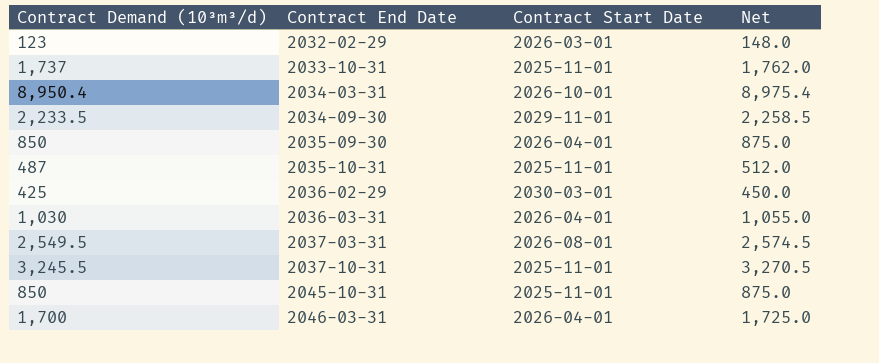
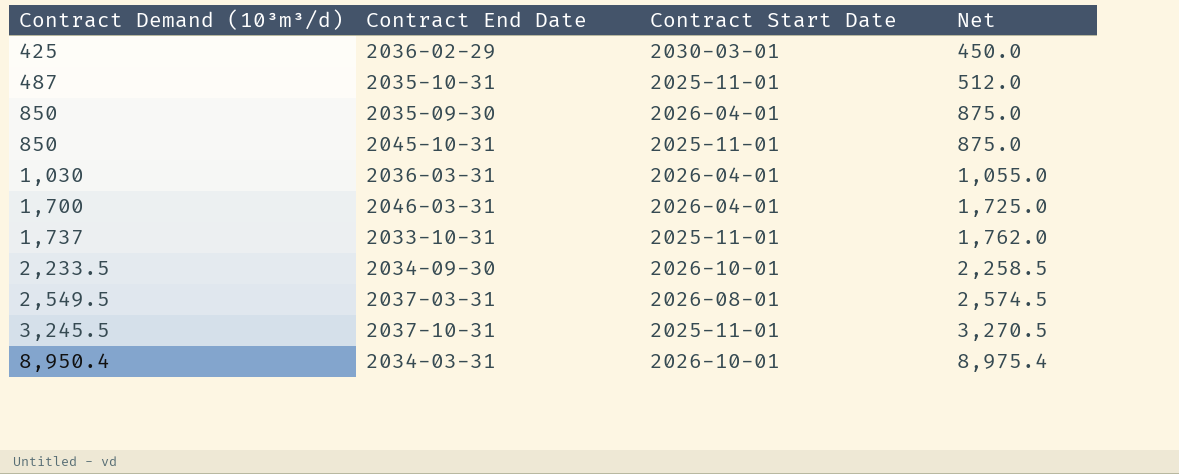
row order: Contract End Date ascending -> Contract Demand (10³m³/d) ascending
row 2032-02-29: 123 | 2026-03-01 | 148.0 -> none
2034-09-30 | Contract Start Date: 2029-11-01 -> 2026-10-01

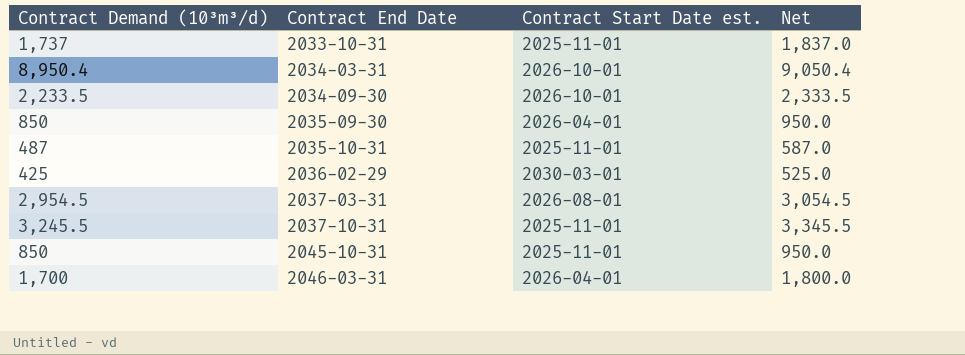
row order: Contract Demand (10³m³/d) ascending -> Contract End Date ascending
column name: Contract Start Date -> Contract Start Date est.
column Net | formula: [Contract Demand (10³m³/d)] + 25 -> [Contract Demand (10³m³/d)] + 100
row 2036-03-31: 1,030 | 2026-04-01 | 1,055.0 -> none
2037-03-31 | Contract Demand (10³m³/d): 2,549.5 -> 2,954.5

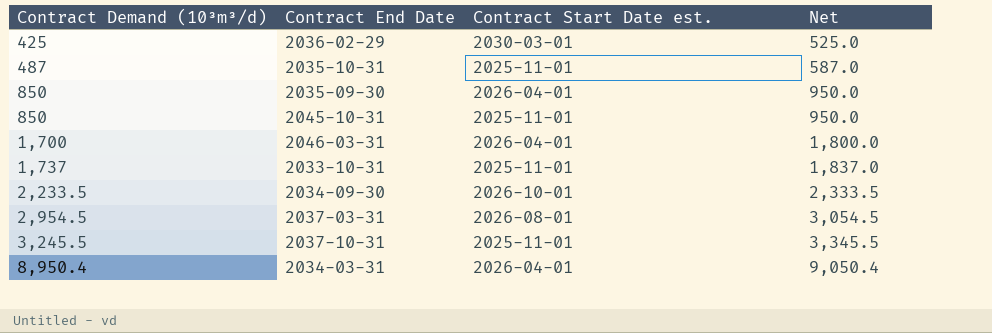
row order: Contract End Date ascending -> Contract Demand (10³m³/d) ascending
2034-03-31 | Contract Start Date est.: 2026-10-01 -> 2026-04-01

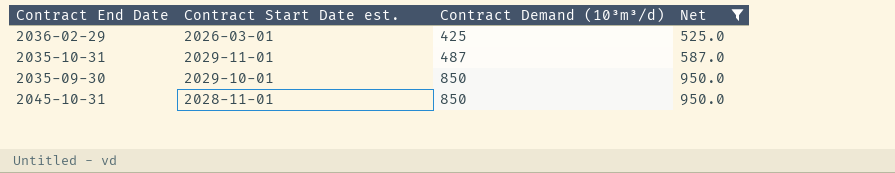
filter: none -> Net <= 950.0
column Contract Demand (10³m³/d) | position: 1 -> 3
2036-02-29 | Contract Start Date est.: 2030-03-01 -> 2026-03-01
2035-10-31 | Contract Start Date est.: 2025-11-01 -> 2029-11-01
2035-09-30 | Contract Start Date est.: 2026-04-01 -> 2029-10-01
2045-10-31 | Contract Start Date est.: 2025-11-01 -> 2028-11-01

